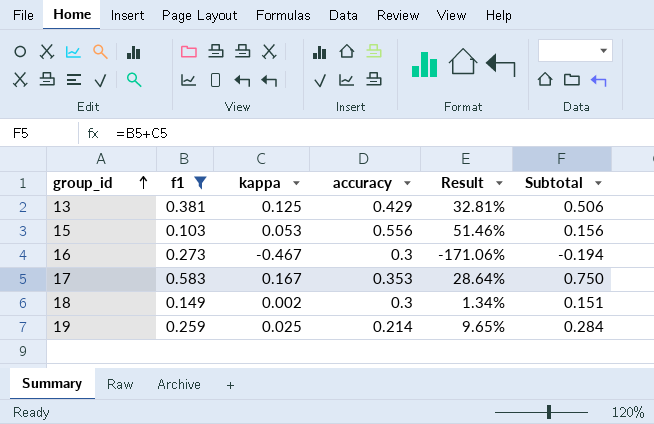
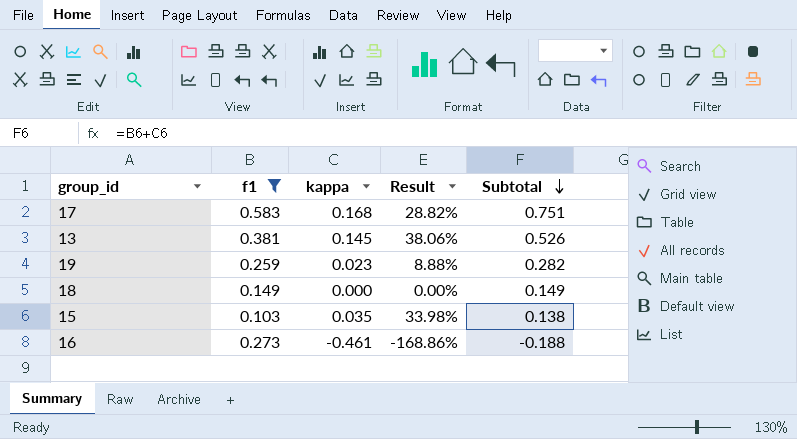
row order: group_id ascending -> Subtotal descending
column accuracy | position: 4 -> none
17 | kappa: 0.167 -> 0.168
17 | Result: 28.64% -> 28.82%
17 | Subtotal: 0.750 -> 0.751
13 | kappa: 0.125 -> 0.145
13 | Result: 32.81% -> 38.06%
13 | Subtotal: 0.506 -> 0.526
19 | kappa: 0.025 -> 0.023
19 | Result: 9.65% -> 8.88%
19 | Subtotal: 0.284 -> 0.282
18 | kappa: 0.002 -> 0.000
18 | Result: 1.34% -> 0.00%
18 | Subtotal: 0.151 -> 0.149
15 | kappa: 0.053 -> 0.035
15 | Result: 51.46% -> 33.98%
15 | Subtotal: 0.156 -> 0.138
16 | kappa: -0.467 -> -0.461
16 | Result: -171.06% -> -168.86%
16 | Subtotal: -0.194 -> -0.188

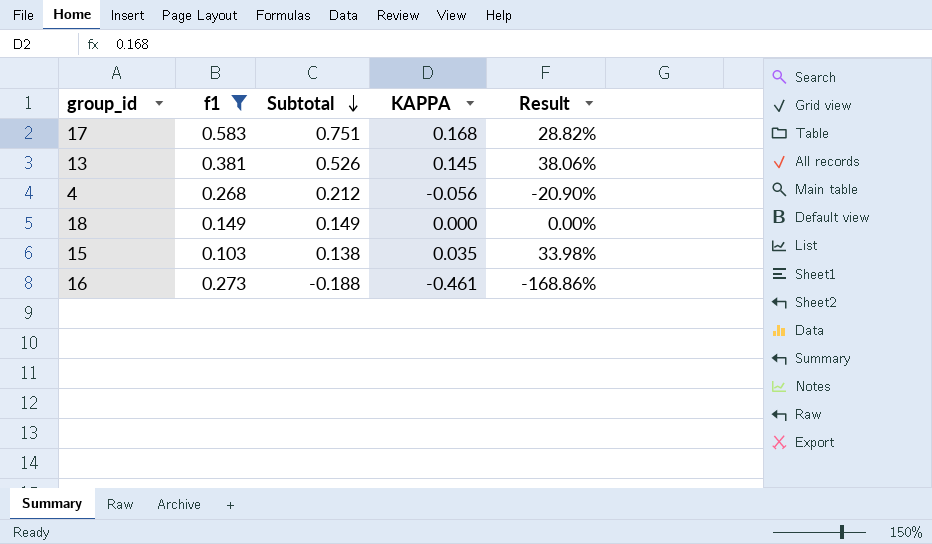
column Subtotal | position: 5 -> 3
column name: kappa -> KAPPA
row 19: 0.259 | 0.023 | 8.88% | 0.282 -> none
row 4: none -> 0.268 | 0.212 | -0.056 | -20.90%

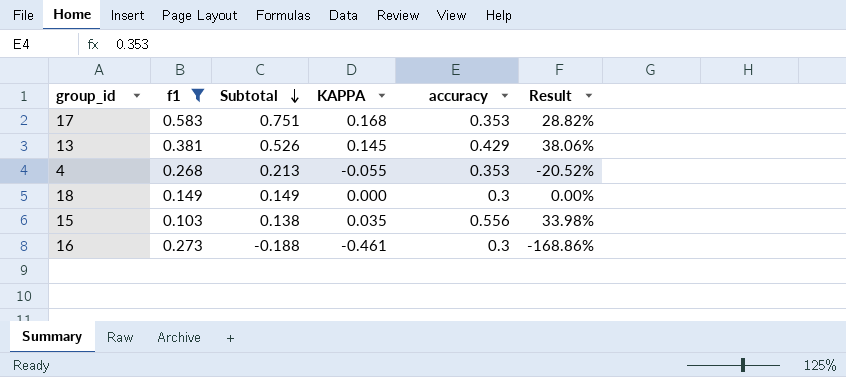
column accuracy | position: none -> 5
4 | Subtotal: 0.212 -> 0.213
4 | KAPPA: -0.056 -> -0.055
4 | Result: -20.90% -> -20.52%

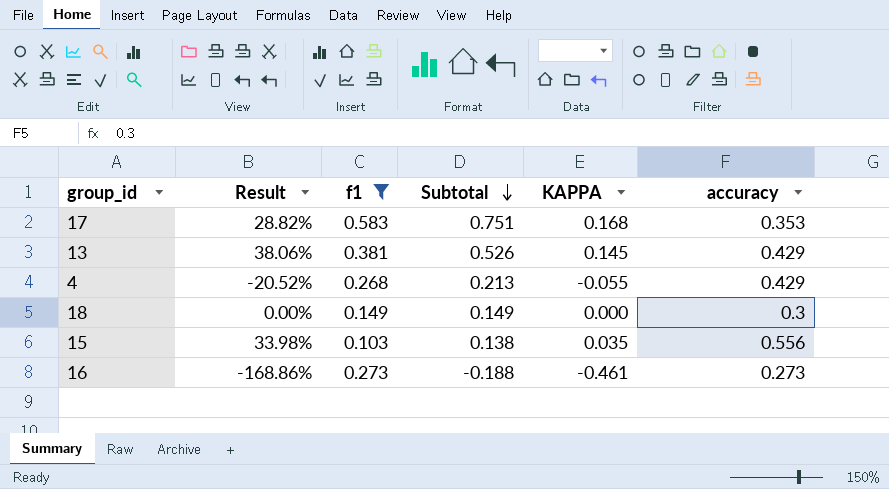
column Result | position: 6 -> 2
4 | accuracy: 0.353 -> 0.429
16 | accuracy: 0.3 -> 0.273

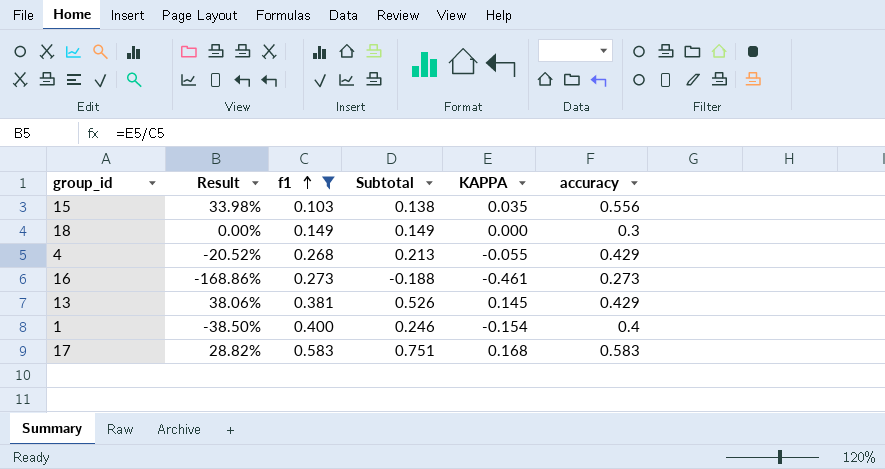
row order: Subtotal descending -> f1 ascending
row 1: none -> -38.50% | 0.400 | 0.246 | -0.154 | 0.4
17 | accuracy: 0.353 -> 0.583

